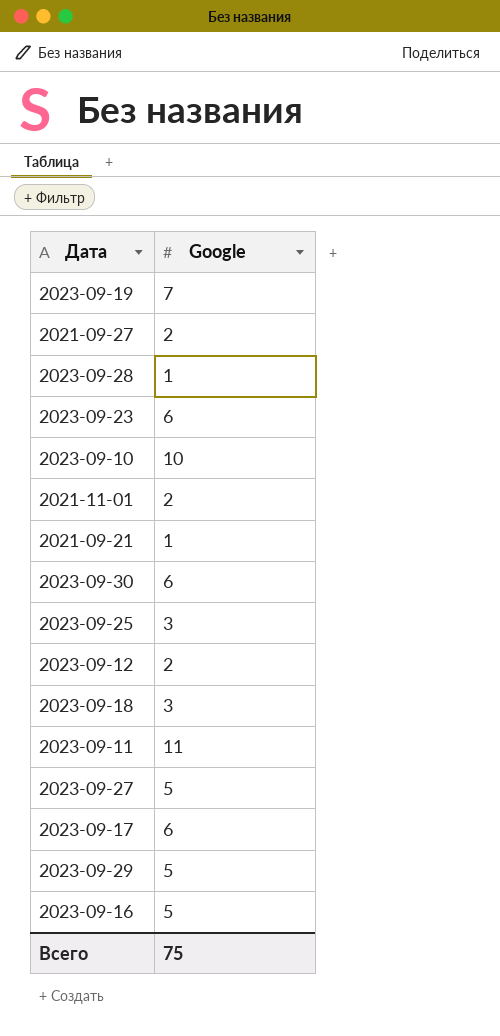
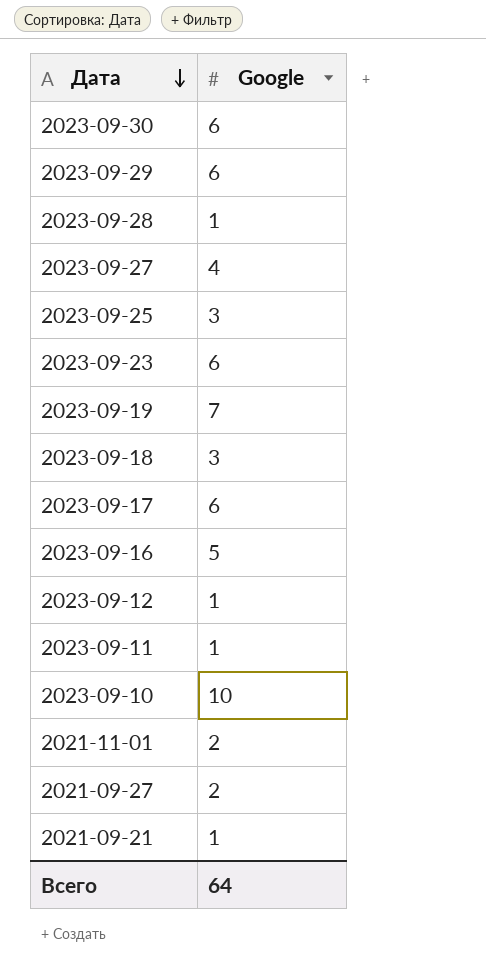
row order: none -> Дата descending
2023-09-29 | Google: 5 -> 6
2023-09-27 | Google: 5 -> 4
2023-09-12 | Google: 2 -> 1
2023-09-11 | Google: 11 -> 1
Всего | Google: 75 -> 64

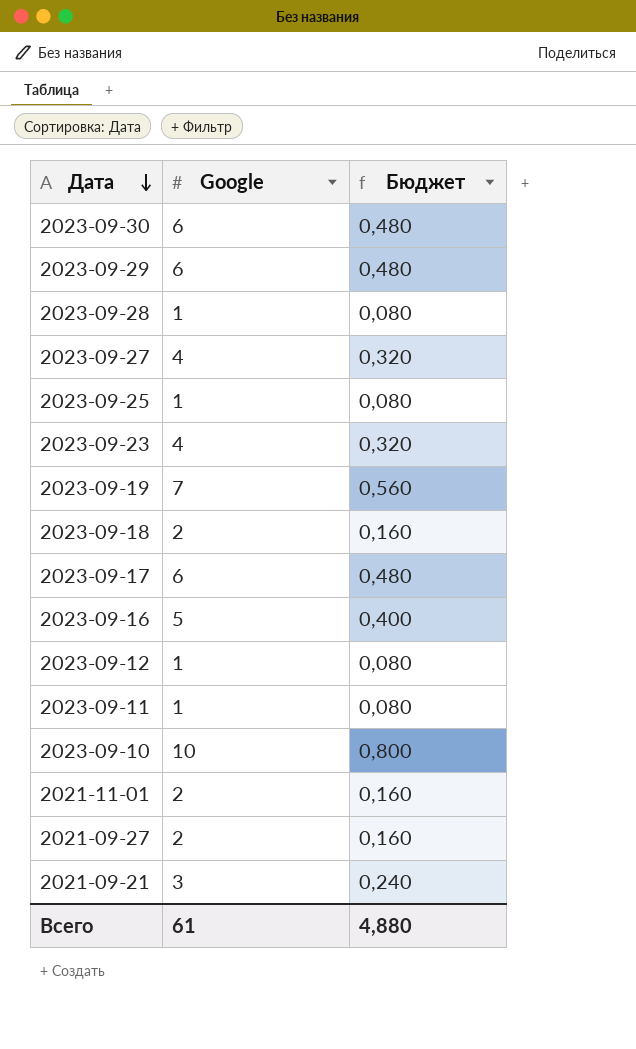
column Бюджет | formula: none -> [Google] * 0,08
2023-09-25 | Google: 3 -> 1
2023-09-23 | Google: 6 -> 4
2023-09-18 | Google: 3 -> 2
2021-09-21 | Google: 1 -> 3
Всего | Google: 64 -> 61

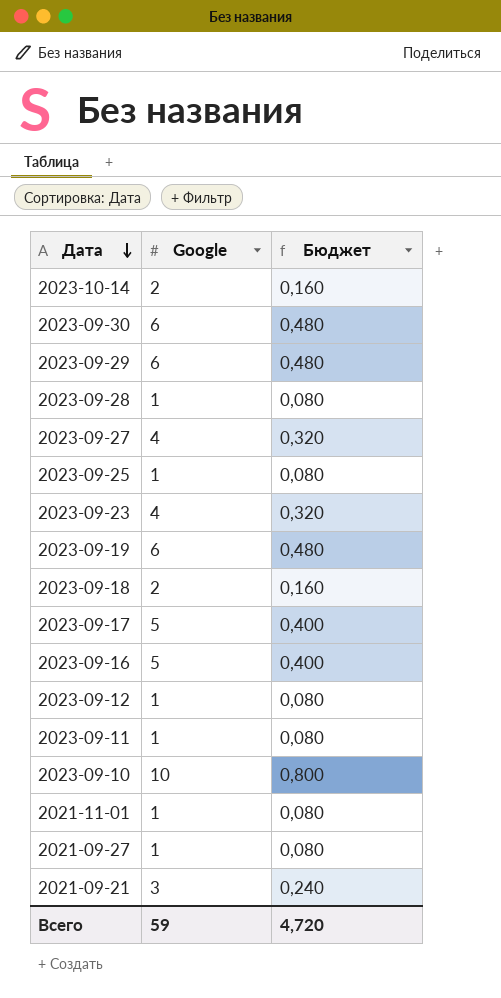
row 2023-10-14: none -> 2 | 0,160
2023-09-19 | Google: 7 -> 6
2023-09-19 | Бюджет: 0,560 -> 0,480
2023-09-17 | Google: 6 -> 5
2023-09-17 | Бюджет: 0,480 -> 0,400
2021-11-01 | Google: 2 -> 1
2021-11-01 | Бюджет: 0,160 -> 0,080
2021-09-27 | Google: 2 -> 1
2021-09-27 | Бюджет: 0,160 -> 0,080
Всего | Google: 61 -> 59
Всего | Бюджет: 4,880 -> 4,720

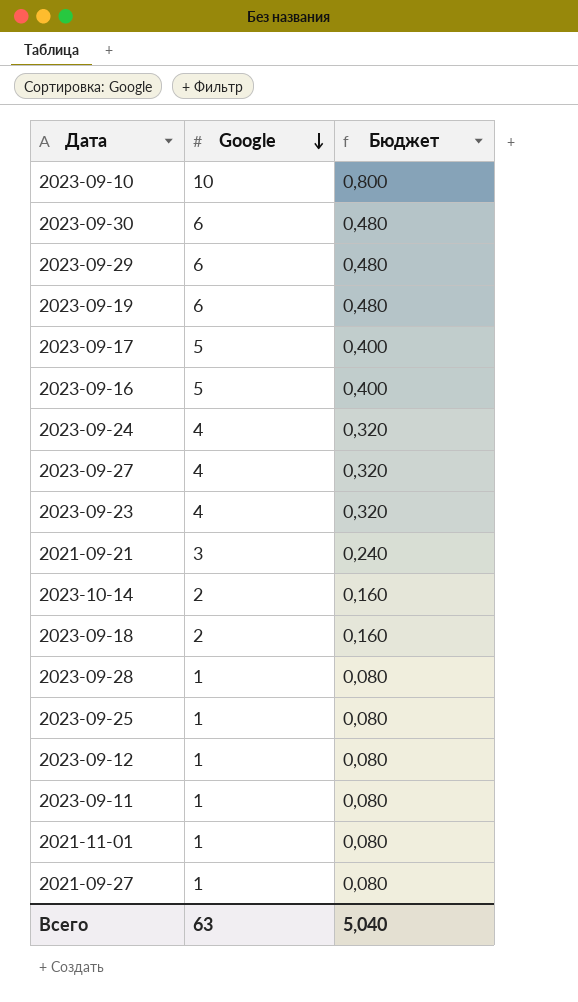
row order: Дата descending -> Google descending
row 2023-09-24: none -> 4 | 0,320
Всего | Google: 59 -> 63
Всего | Бюджет: 4,720 -> 5,040

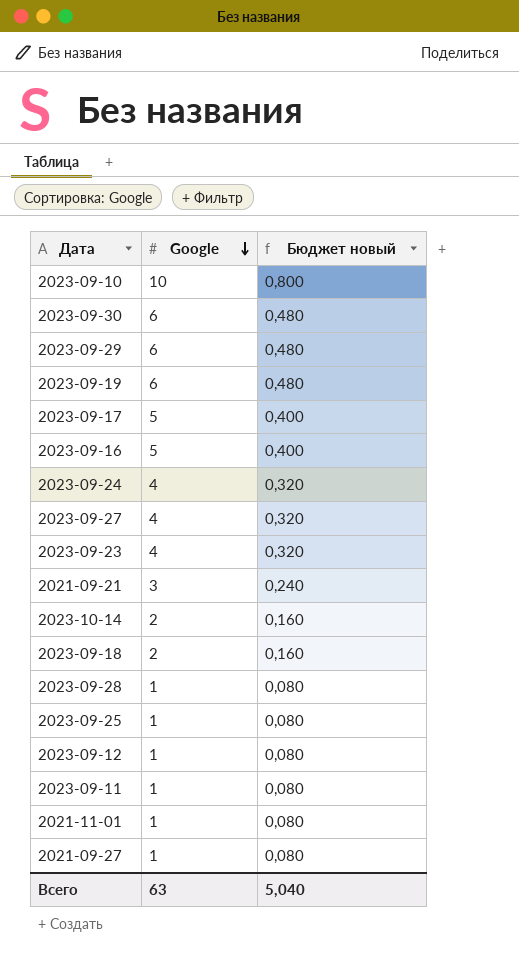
column name: Бюджет -> Бюджет новый

